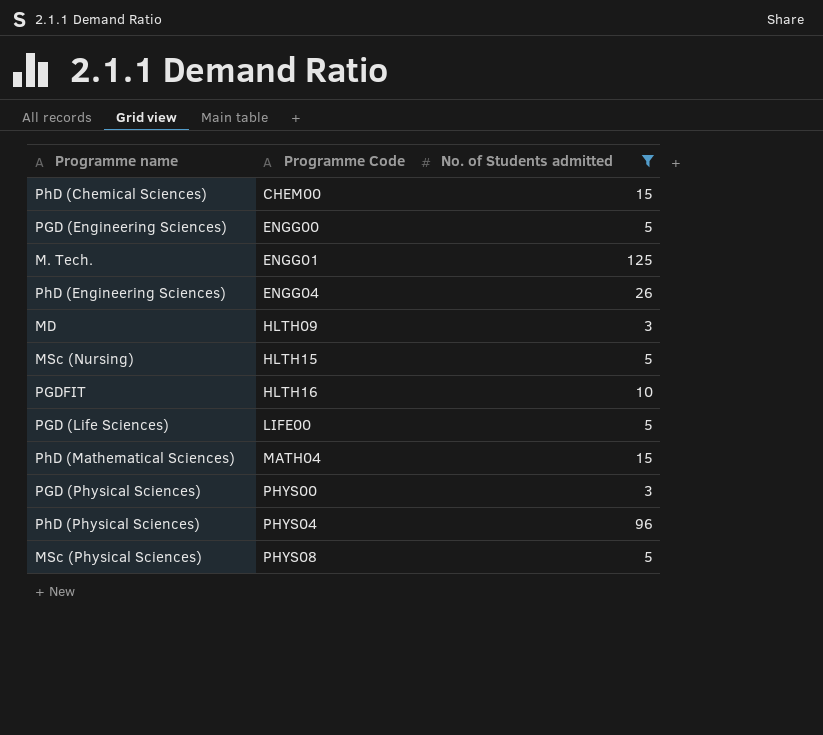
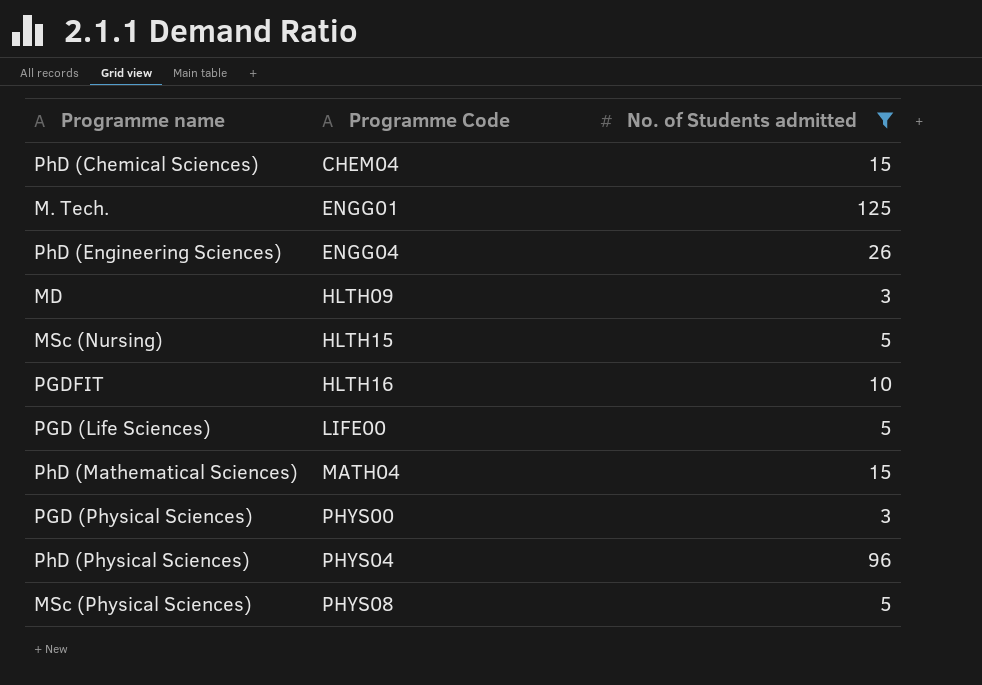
row PGD (Engineering Sciences): ENGG00 | 5 -> none
PhD (Chemical Sciences) | Programme Code: CHEM00 -> CHEM04

